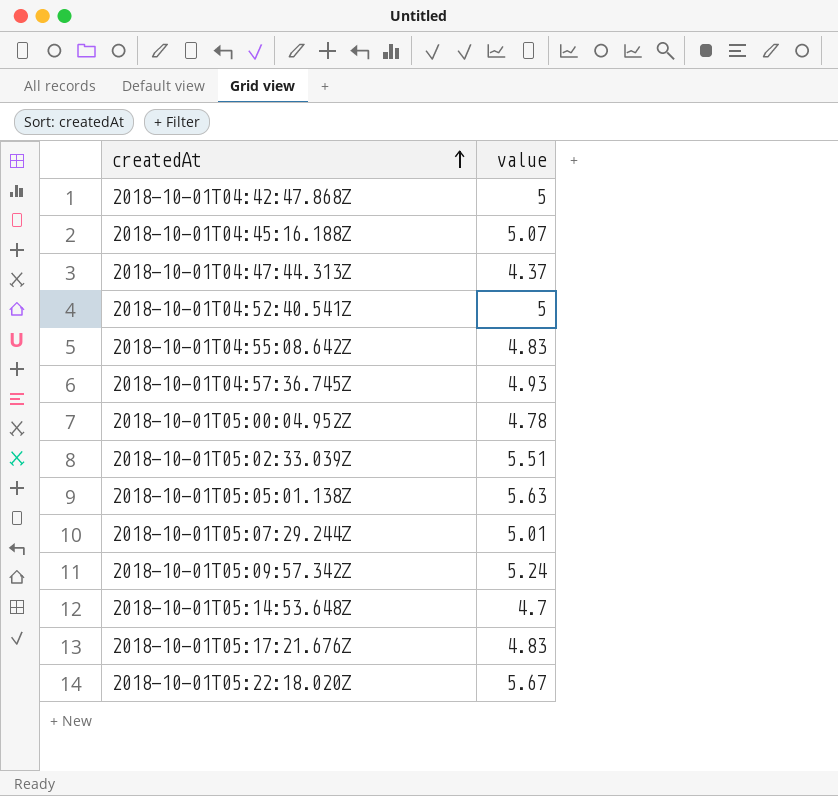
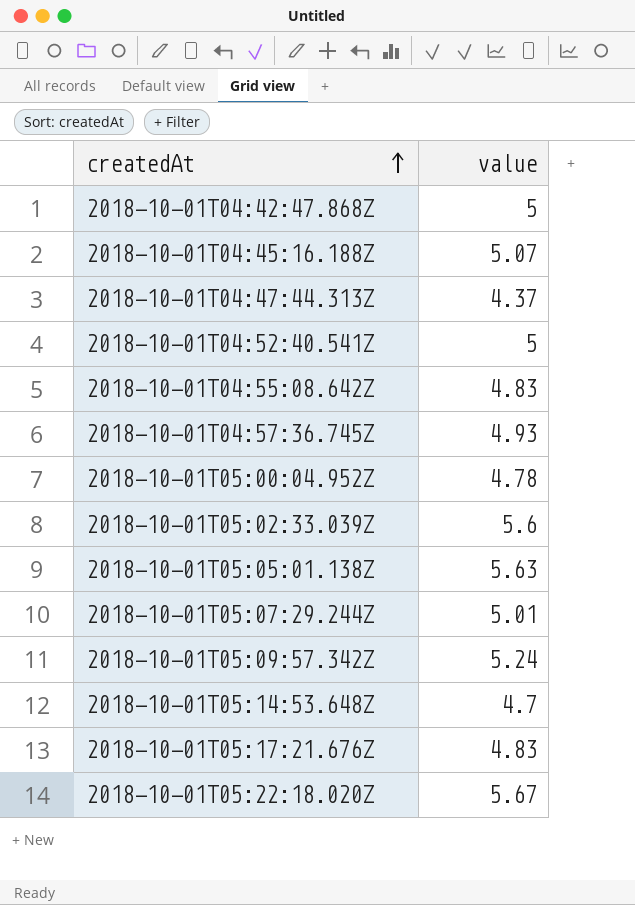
2018-10-01T05:02:33.039Z | value: 5.51 -> 5.6

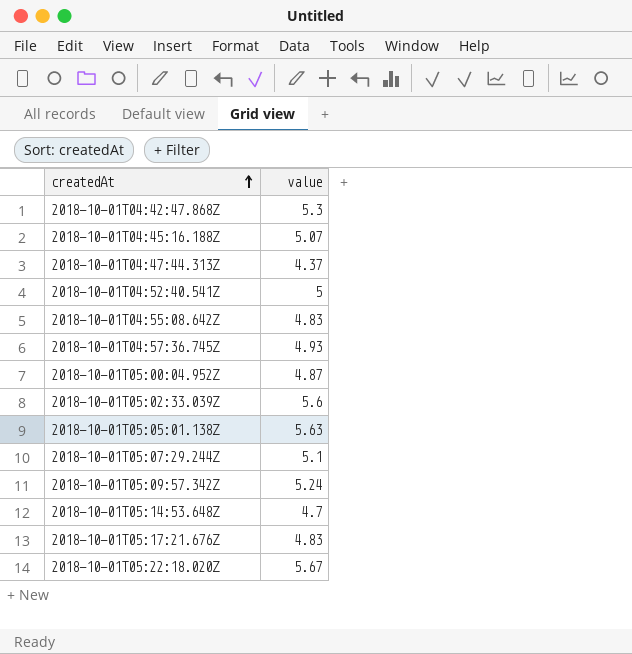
2018-10-01T04:42:47.868Z | value: 5 -> 5.3
2018-10-01T05:00:04.952Z | value: 4.78 -> 4.87
2018-10-01T05:07:29.244Z | value: 5.01 -> 5.1

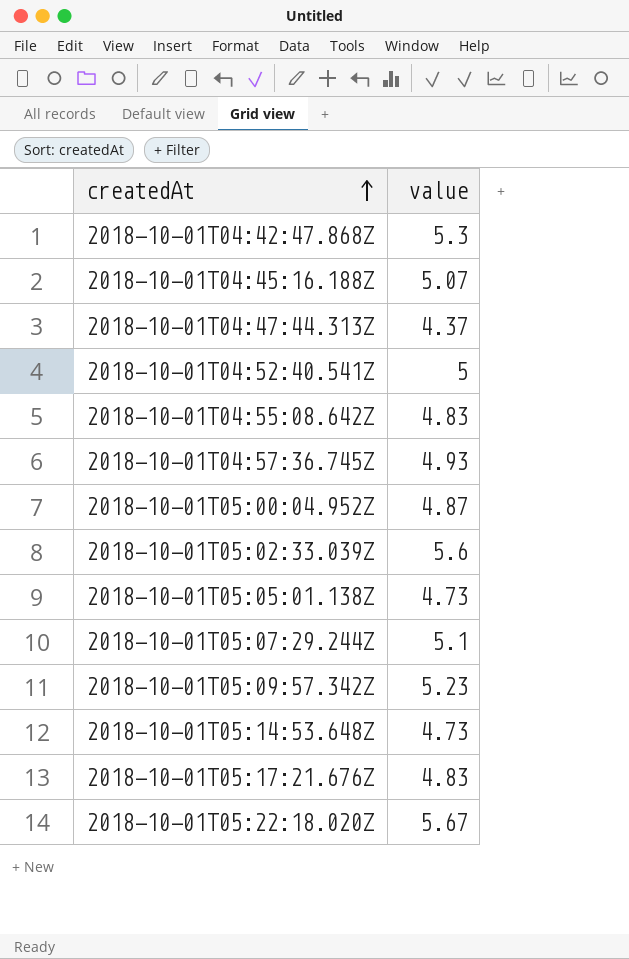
2018-10-01T05:05:01.138Z | value: 5.63 -> 4.73
2018-10-01T05:09:57.342Z | value: 5.24 -> 5.23
2018-10-01T05:14:53.648Z | value: 4.7 -> 4.73

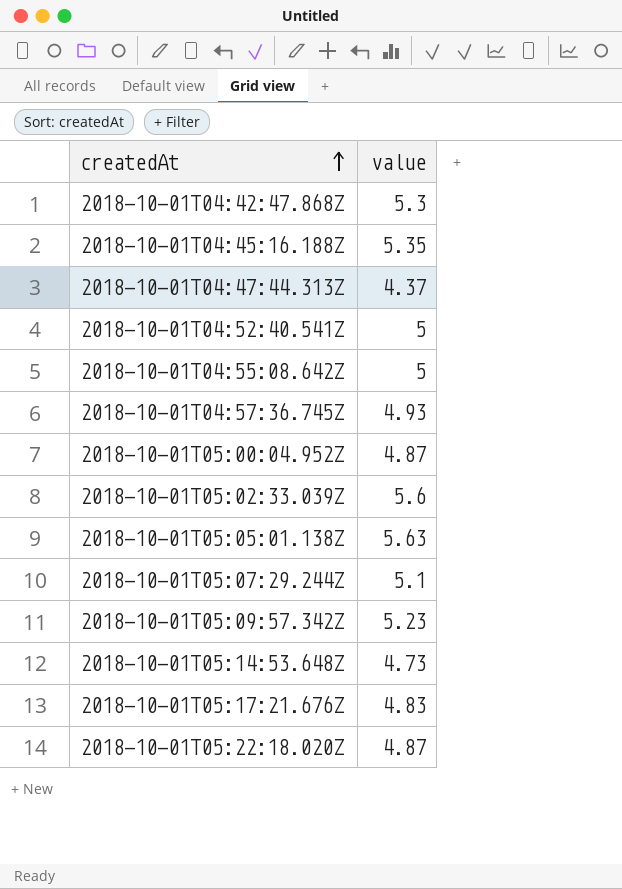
2018-10-01T04:45:16.188Z | value: 5.07 -> 5.35
2018-10-01T04:55:08.642Z | value: 4.83 -> 5
2018-10-01T05:05:01.138Z | value: 4.73 -> 5.63
2018-10-01T05:22:18.020Z | value: 5.67 -> 4.87

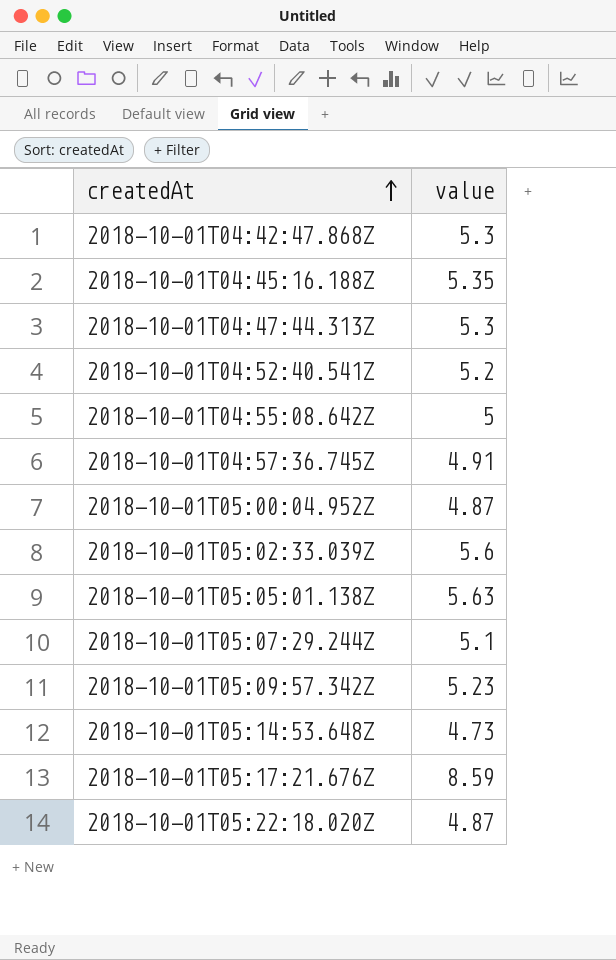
2018-10-01T04:47:44.313Z | value: 4.37 -> 5.3
2018-10-01T04:52:40.541Z | value: 5 -> 5.2
2018-10-01T04:57:36.745Z | value: 4.93 -> 4.91
2018-10-01T05:17:21.676Z | value: 4.83 -> 8.59

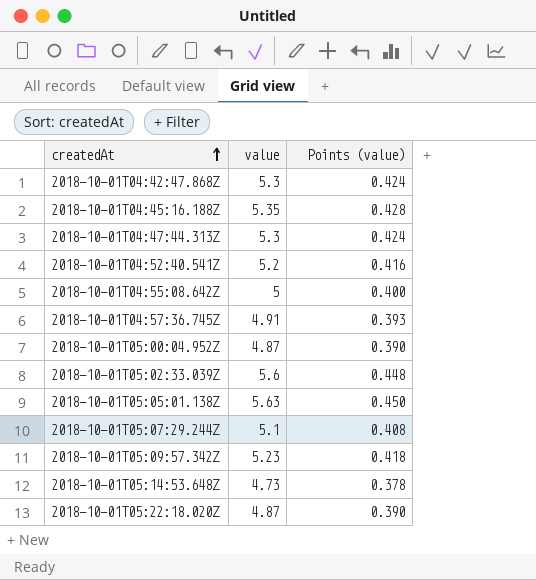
column Points (value) | formula: none -> [value] * 0.08
row 2018-10-01T05:17:21.676Z: 8.59 -> none

